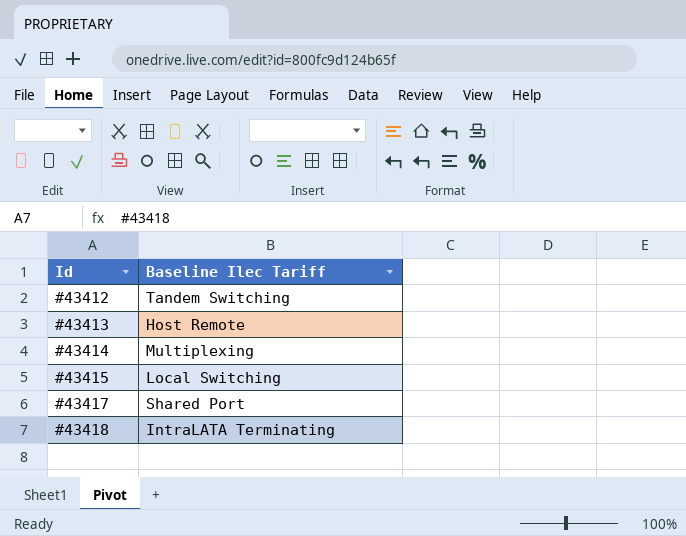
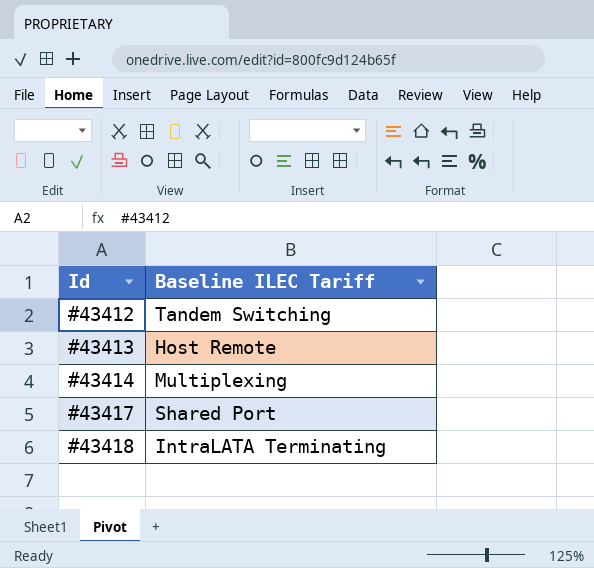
column name: Baseline Ilec Tariff -> Baseline ILEC Tariff
row #43415: Local Switching -> none

